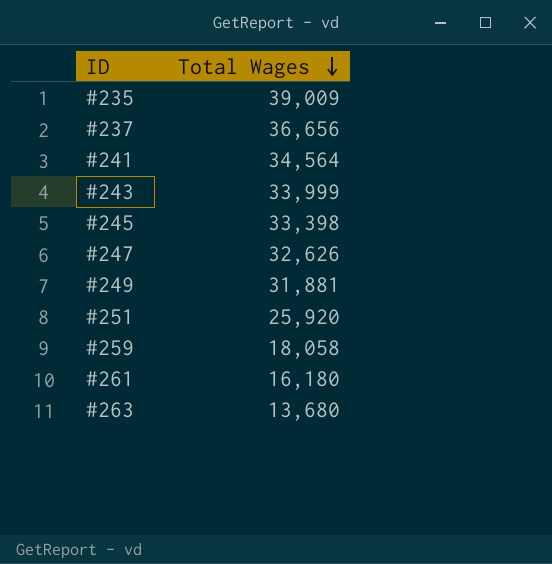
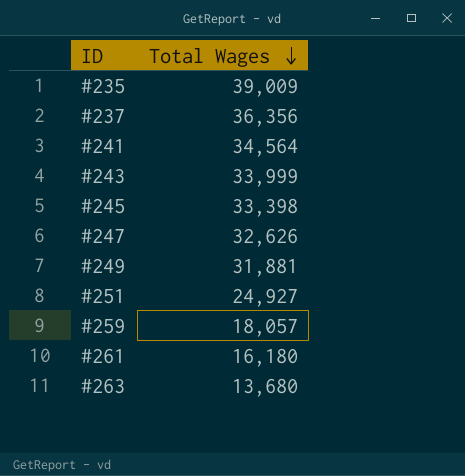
#237 | Total Wages: 36,656 -> 36,356
#251 | Total Wages: 25,920 -> 24,927
#259 | Total Wages: 18,058 -> 18,057

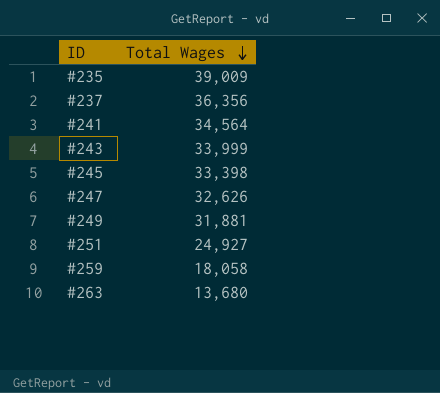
row #261: 16,180 -> none
#259 | Total Wages: 18,057 -> 18,058

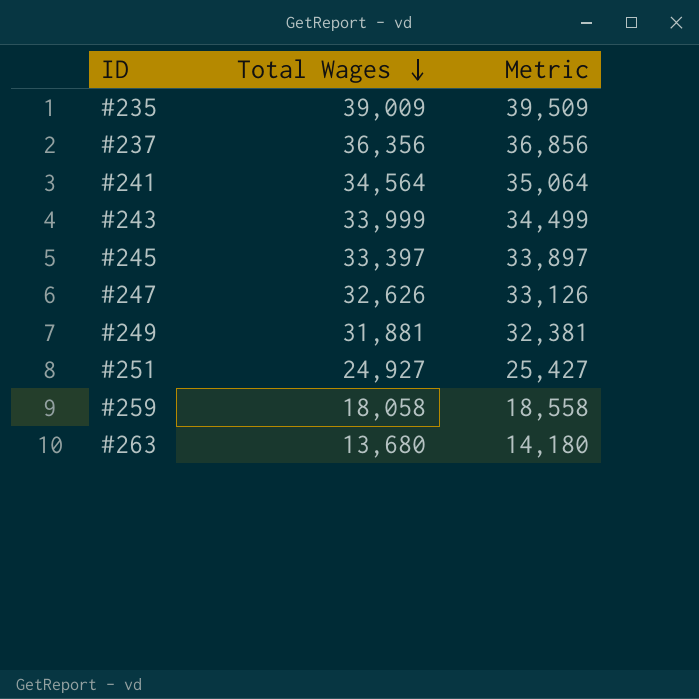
column Metric | formula: none -> [Total Wages] + 500
#245 | Total Wages: 33,398 -> 33,397

